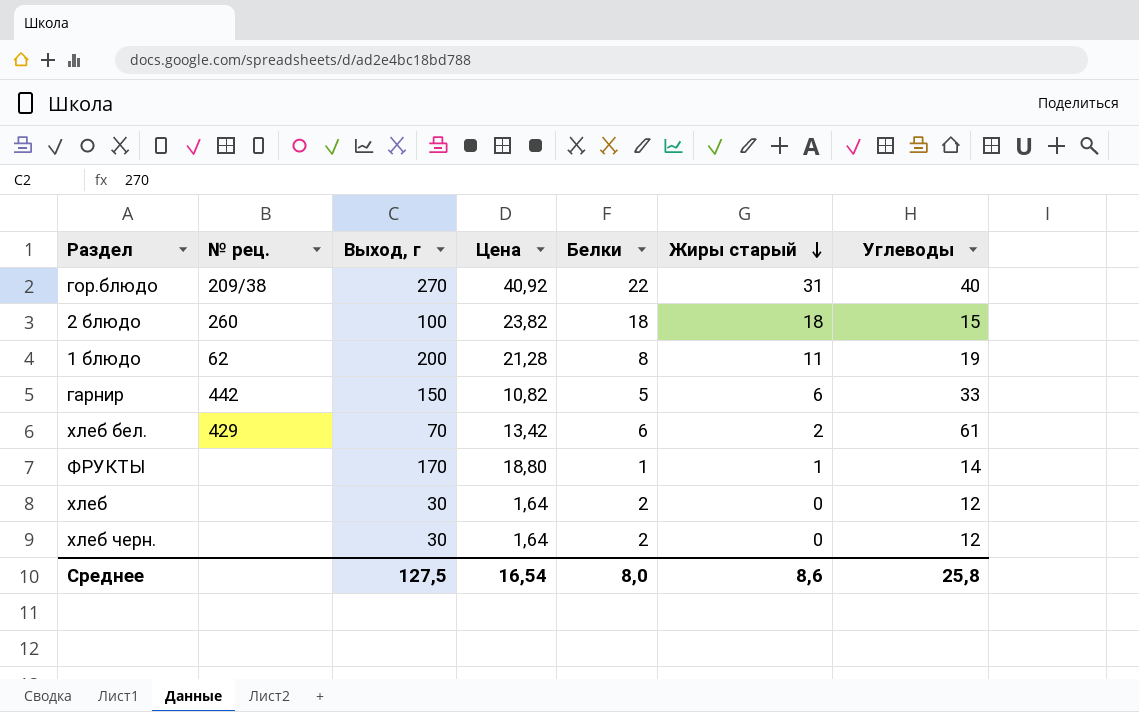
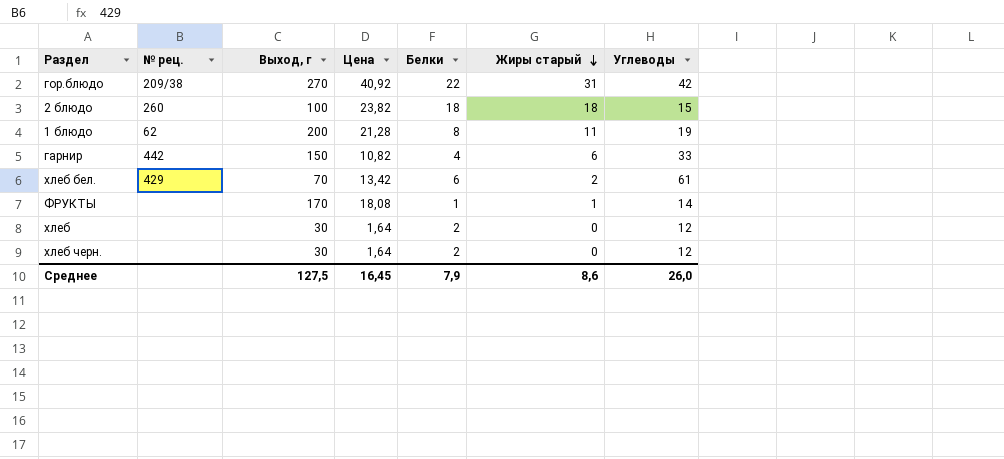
гор.блюдо | Углеводы: 40 -> 42
гарнир | Белки: 5 -> 4
ФРУКТЫ | Цена: 18,80 -> 18,08
Среднее | Цена: 16,54 -> 16,45
Среднее | Белки: 8,0 -> 7,9
Среднее | Углеводы: 25,8 -> 26,0

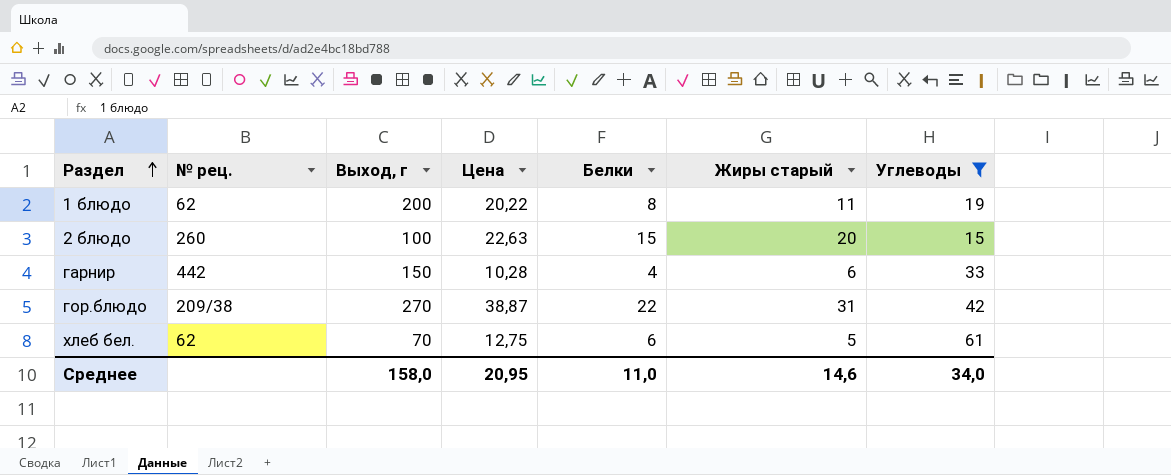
filter: none -> Углеводы >= 15
row order: Жиры старый descending -> Раздел ascending
1 блюдо | Цена: 21,28 -> 20,22
2 блюдо | Цена: 23,82 -> 22,63
2 блюдо | Белки: 18 -> 15
2 блюдо | Жиры старый: 18 -> 20
гарнир | Цена: 10,82 -> 10,28
гор.блюдо | Цена: 40,92 -> 38,87
хлеб бел. | № рец.: 429 -> 62
хлеб бел. | Цена: 13,42 -> 12,75
хлеб бел. | Жиры старый: 2 -> 5
Среднее | Выход, г: 127,5 -> 158,0
Среднее | Цена: 16,45 -> 20,95
Среднее | Белки: 7,9 -> 11,0
Среднее | Жиры старый: 8,6 -> 14,6
Среднее | Углеводы: 26,0 -> 34,0

